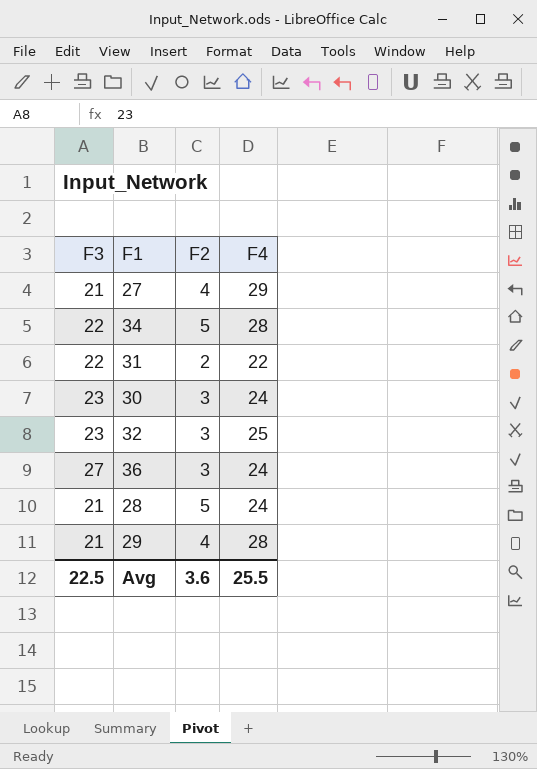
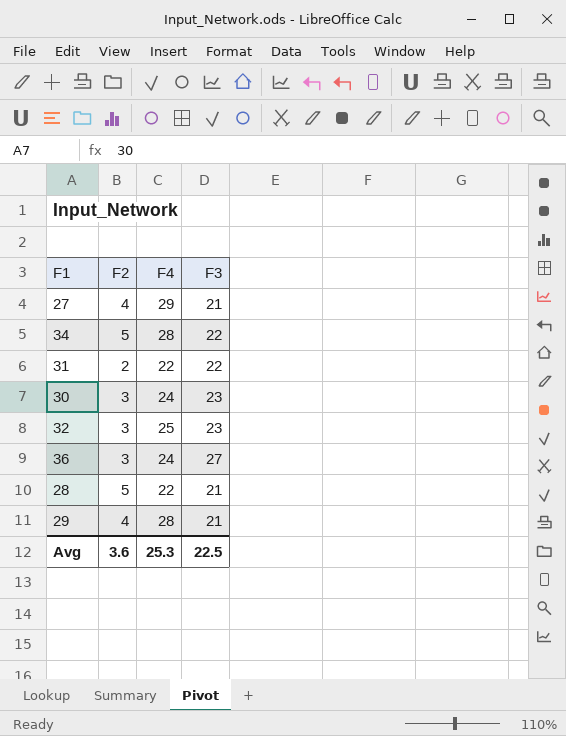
column F3 | position: 1 -> 4
28 | F4: 24 -> 22
Avg | F4: 25.5 -> 25.3

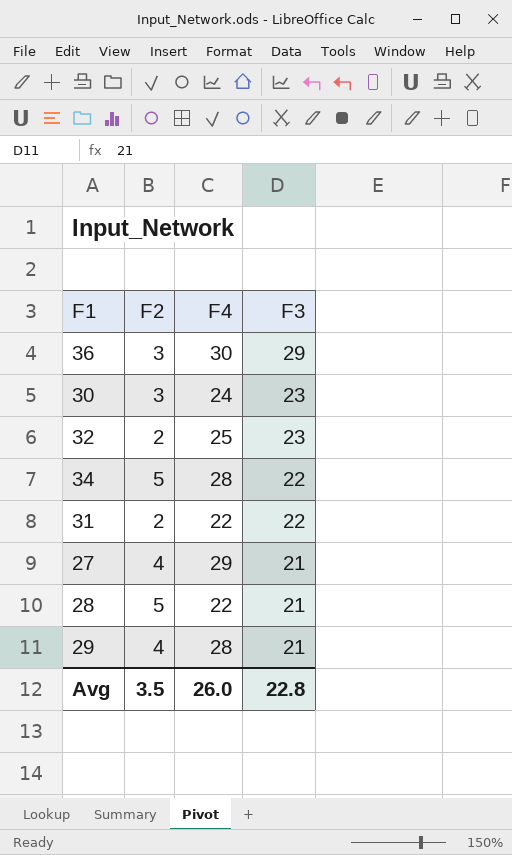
row order: none -> F3 descending
36 | F4: 24 -> 30
36 | F3: 27 -> 29
32 | F2: 3 -> 2
Avg | F2: 3.6 -> 3.5
Avg | F4: 25.3 -> 26.0
Avg | F3: 22.5 -> 22.8

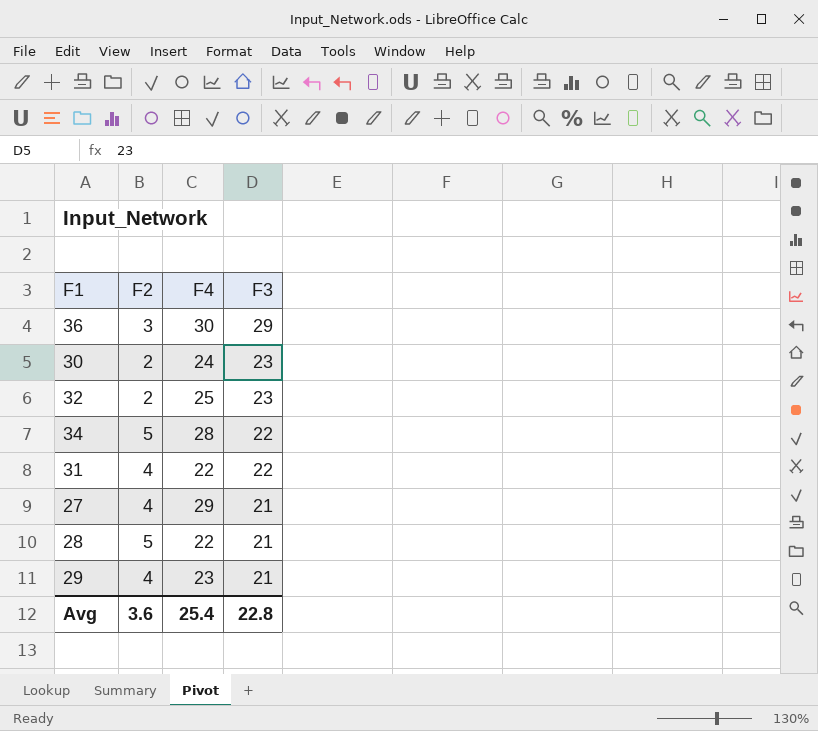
30 | F2: 3 -> 2
31 | F2: 2 -> 4
29 | F4: 28 -> 23
Avg | F2: 3.5 -> 3.6
Avg | F4: 26.0 -> 25.4

